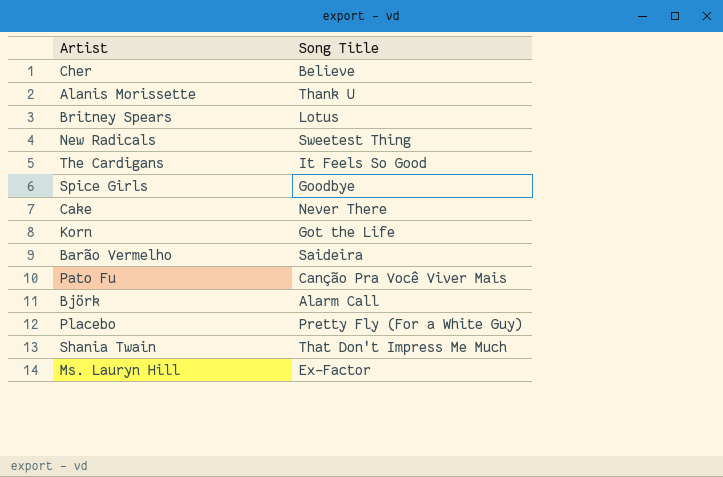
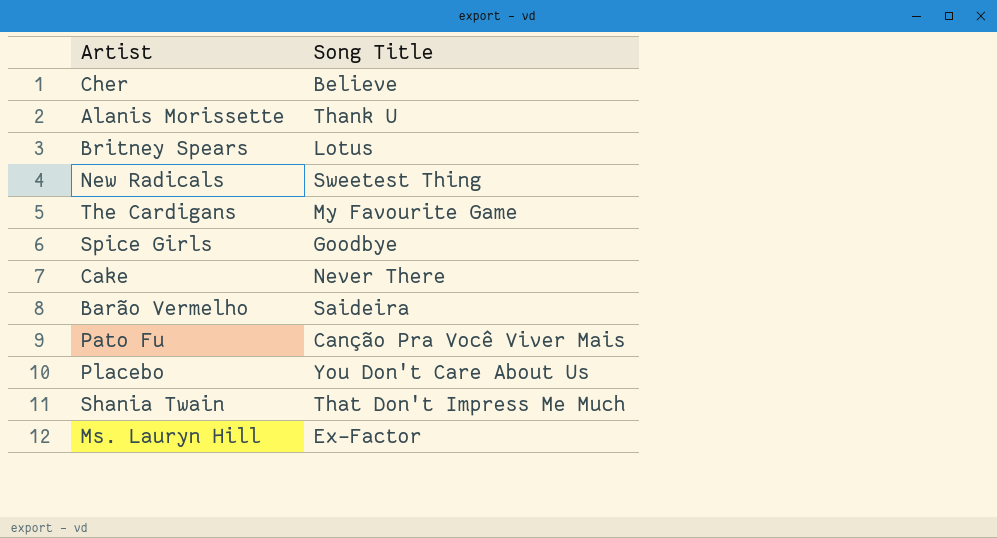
row Korn: Got the Life -> none
row Björk: Alarm Call -> none
The Cardigans | Song Title: It Feels So Good -> My Favourite Game
Placebo | Song Title: Pretty Fly (For a White Guy) -> You Don't Care About Us

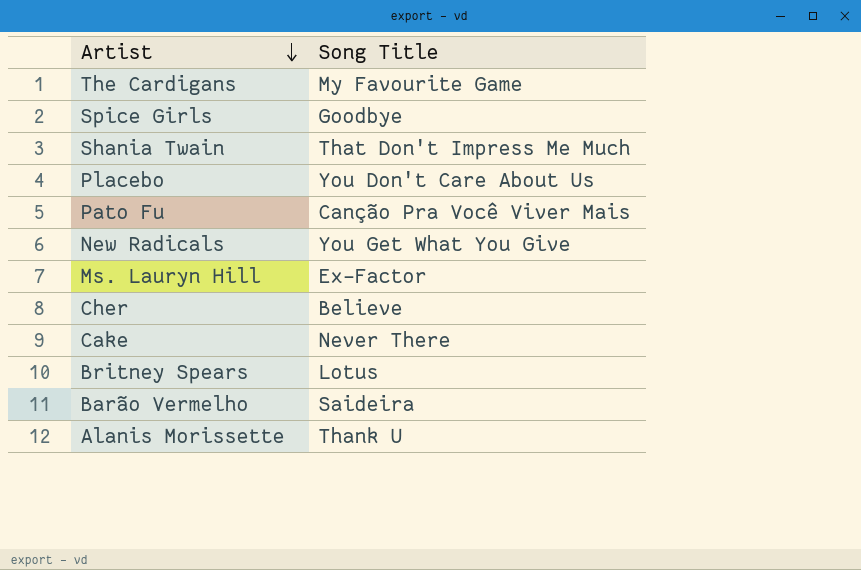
row order: none -> Artist descending
New Radicals | Song Title: Sweetest Thing -> You Get What You Give

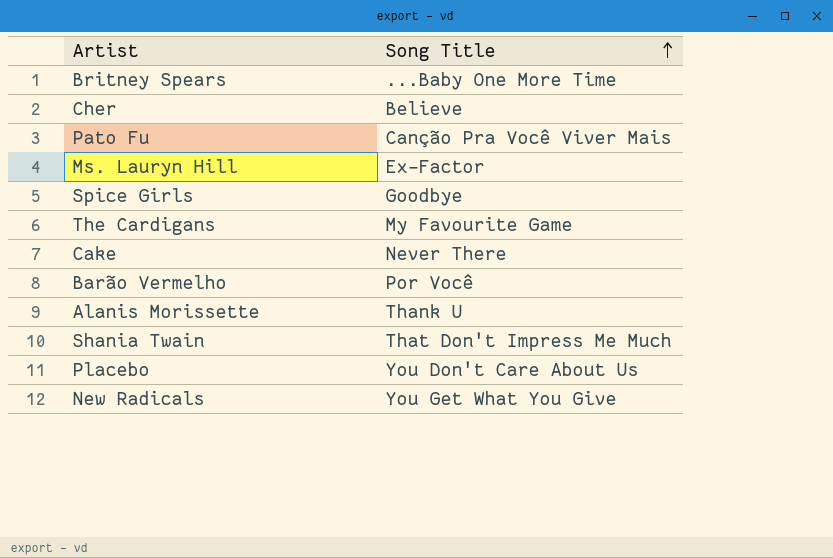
row order: Artist descending -> Song Title ascending
Britney Spears | Song Title: Lotus -> ...Baby One More Time
Barão Vermelho | Song Title: Saideira -> Por Você

